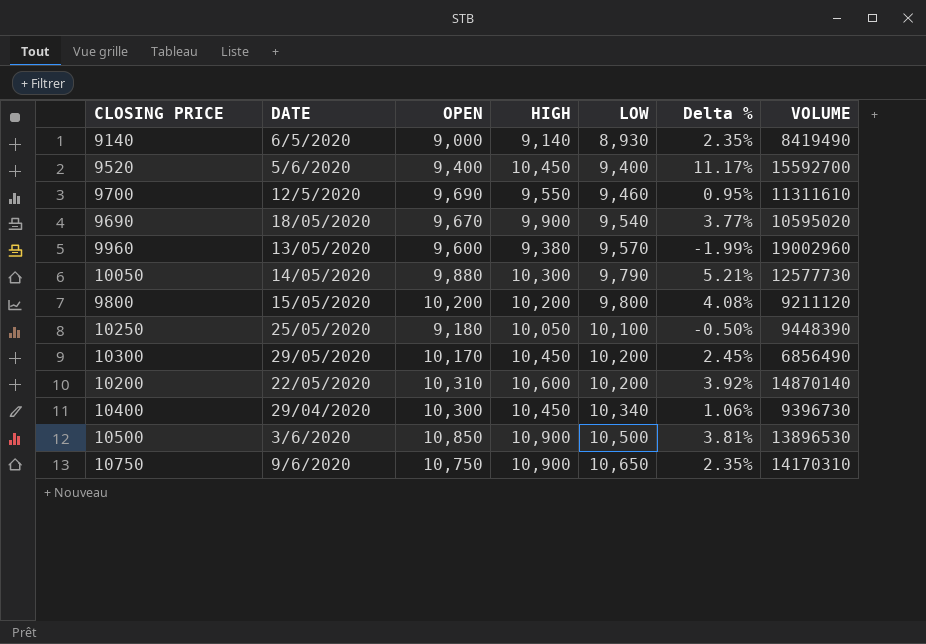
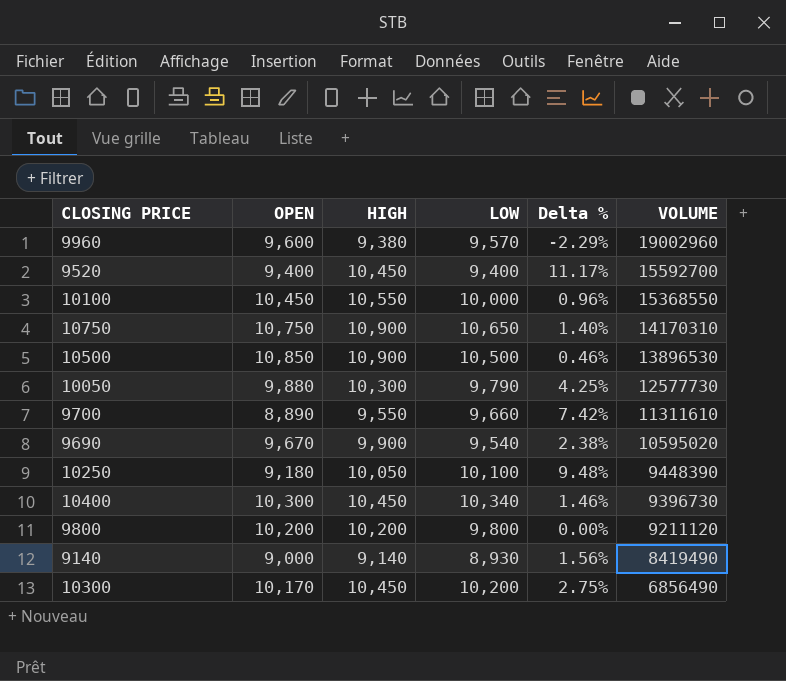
row order: LOW ascending -> VOLUME descending
column DATE | position: 2 -> none
column Delta % | formula: ([HIGH] - [LOW]) / [LOW] -> ([HIGH] - [OPEN]) / [OPEN]
row 10200: 22/05/2020 | 10,310 | 10,600 | 10,200 | 3.92% | 14870140 -> none
row 10100: none -> 10,450 | 10,550 | 10,000 | 0.96% | 15368550
9700 | OPEN: 9,690 -> 8,890
9700 | LOW: 9,460 -> 9,660

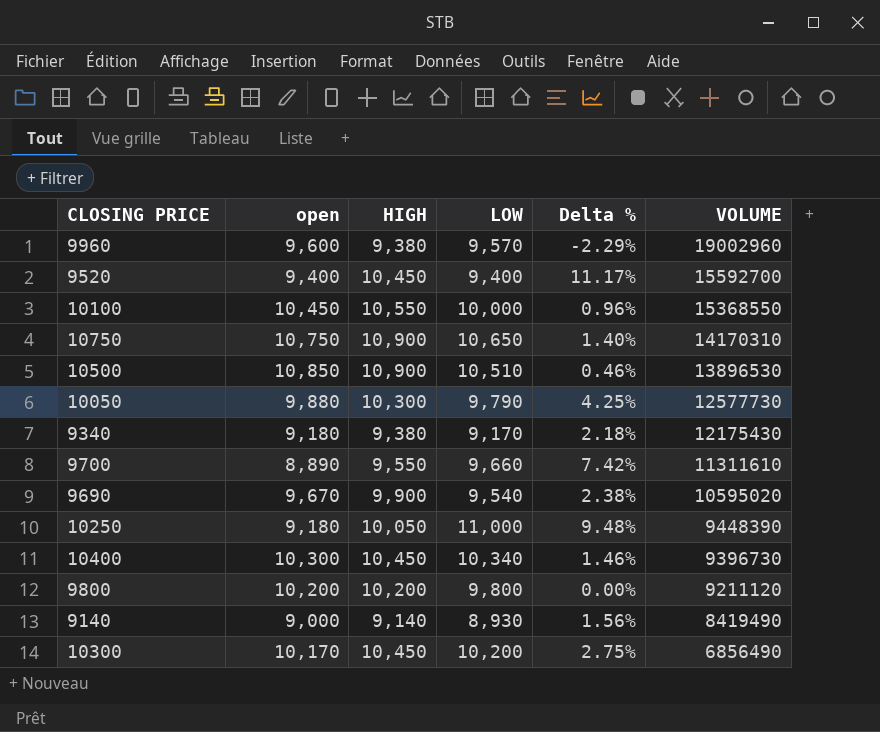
column name: OPEN -> open
10500 | LOW: 10,500 -> 10,510
row 9340: none -> 9,180 | 9,380 | 9,170 | 2.18% | 12175430
10250 | LOW: 10,100 -> 11,000

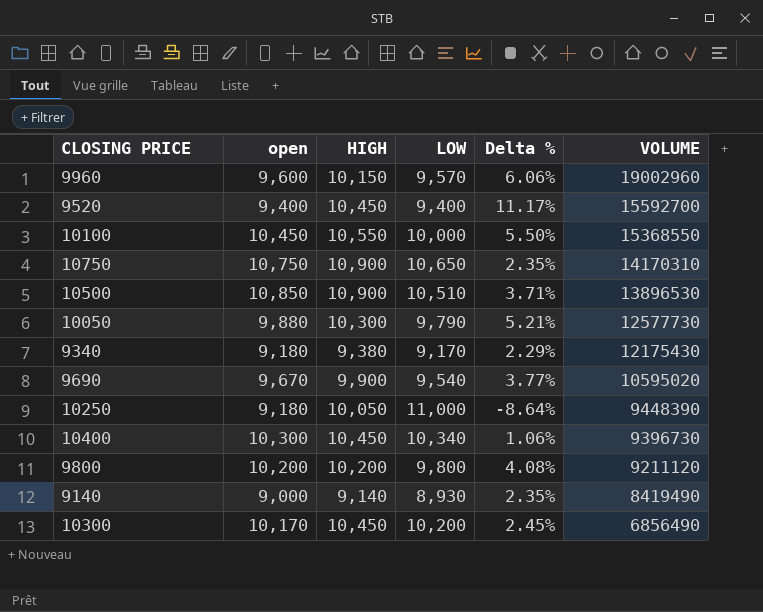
column Delta % | formula: ([HIGH] - [open]) / [open] -> ([HIGH] - [LOW]) / [LOW]
row 9700: 8,890 | 9,550 | 9,660 | 7.42% | 11311610 -> none
9960 | HIGH: 9,380 -> 10,150

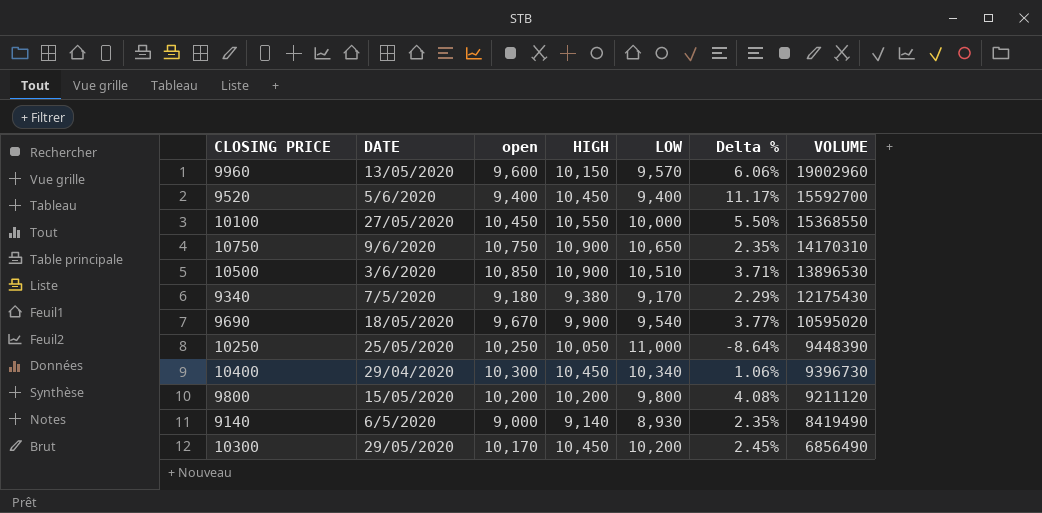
column DATE | position: none -> 2
row 10050: 9,880 | 10,300 | 9,790 | 5.21% | 12577730 -> none
10250 | open: 9,180 -> 10,250

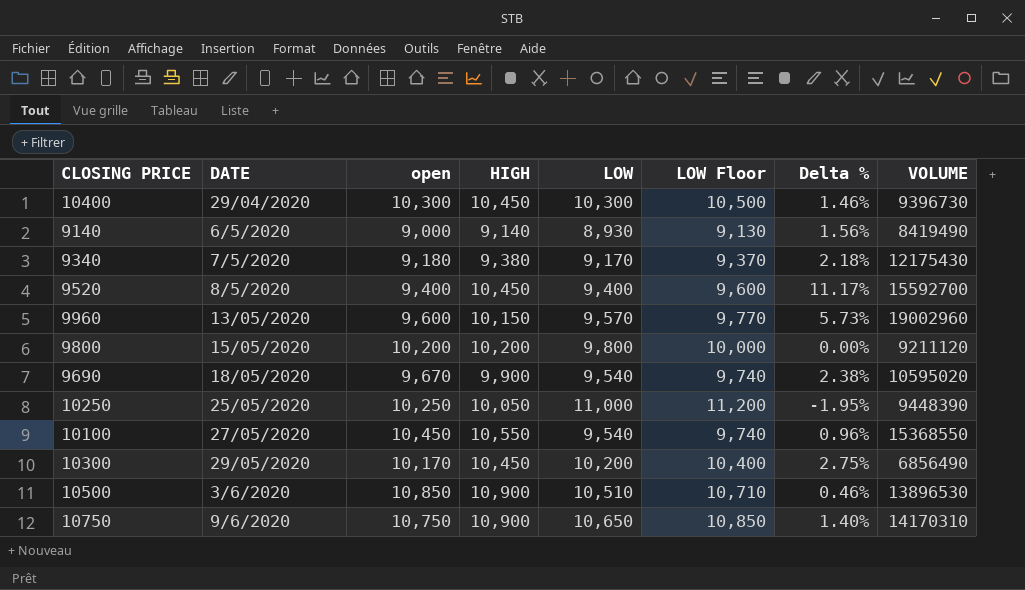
row order: VOLUME descending -> DATE ascending
column LOW Floor | formula: none -> [LOW] + 200
column Delta % | formula: ([HIGH] - [LOW]) / [LOW] -> ([HIGH] - [open]) / [open]
10400 | LOW: 10,340 -> 10,300
9520 | DATE: 5/6/2020 -> 8/5/2020
10100 | LOW: 10,000 -> 9,540

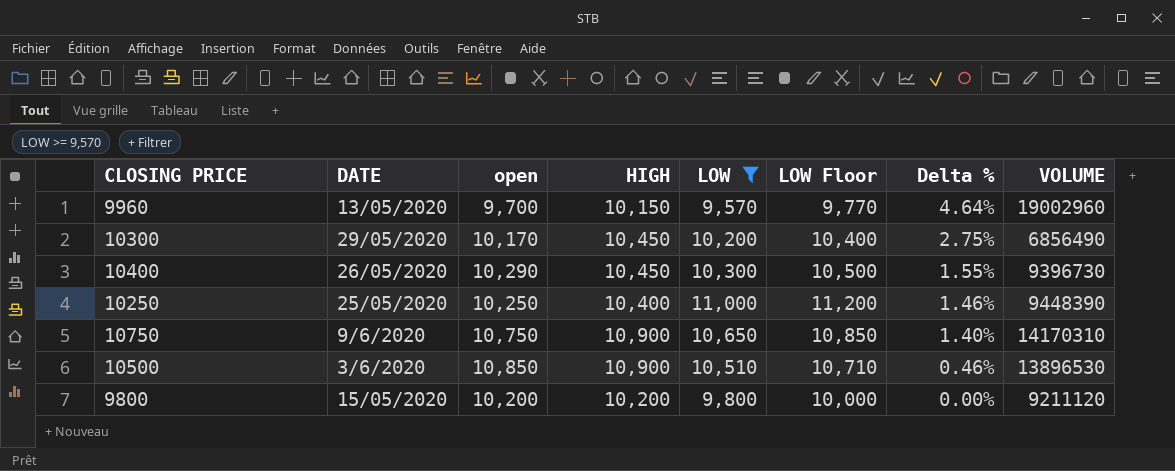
filter: none -> LOW >= 9,570
row order: DATE ascending -> Delta % descending
9960 | open: 9,600 -> 9,700
9960 | Delta %: 5.73% -> 4.64%
10400 | DATE: 29/04/2020 -> 26/05/2020
10400 | open: 10,300 -> 10,290
10400 | Delta %: 1.46% -> 1.55%
10250 | HIGH: 10,050 -> 10,400
10250 | Delta %: -1.95% -> 1.46%

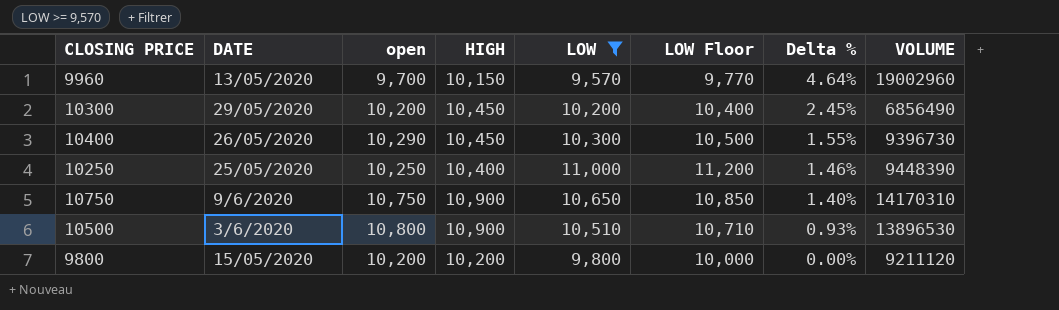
10300 | open: 10,170 -> 10,200
10300 | Delta %: 2.75% -> 2.45%
10500 | open: 10,850 -> 10,800
10500 | Delta %: 0.46% -> 0.93%

